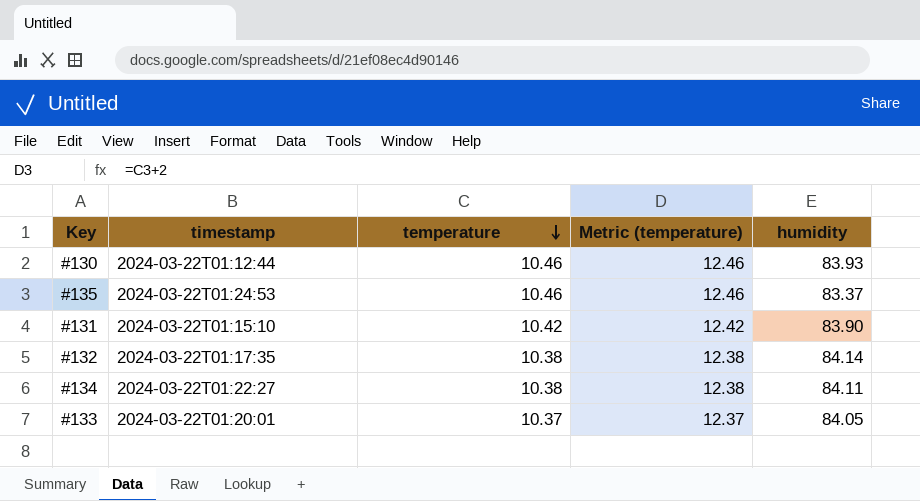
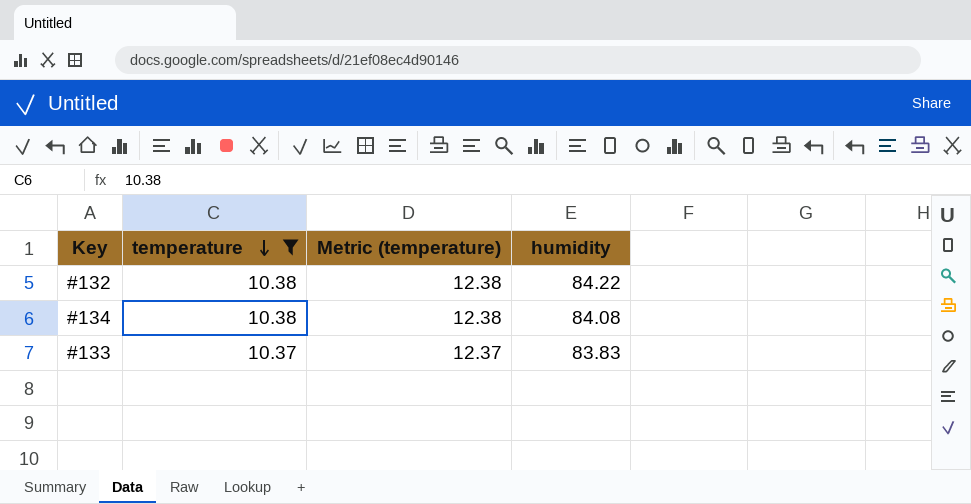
filter: none -> temperature <= 10.38
column timestamp | position: 2 -> none
#132 | humidity: 84.14 -> 84.22
#134 | humidity: 84.11 -> 84.08
#133 | humidity: 84.05 -> 83.83

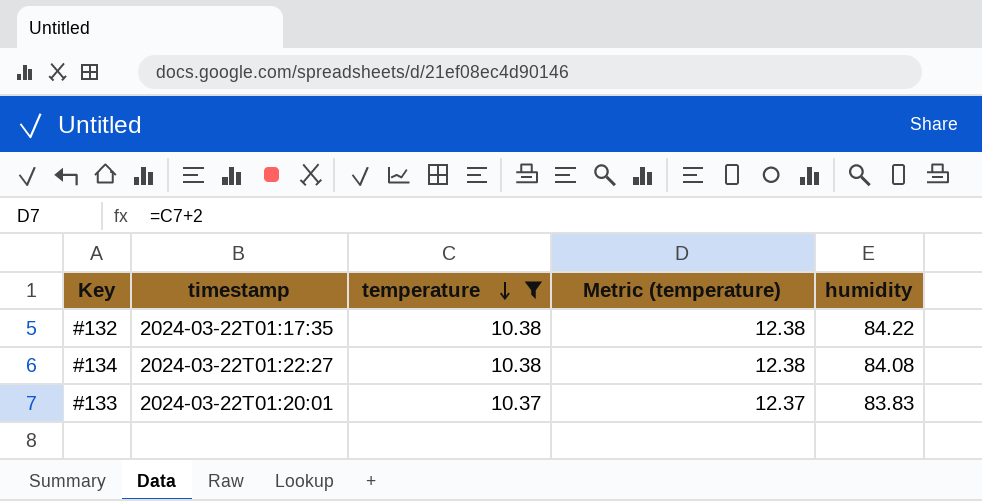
column timestamp | position: none -> 2

